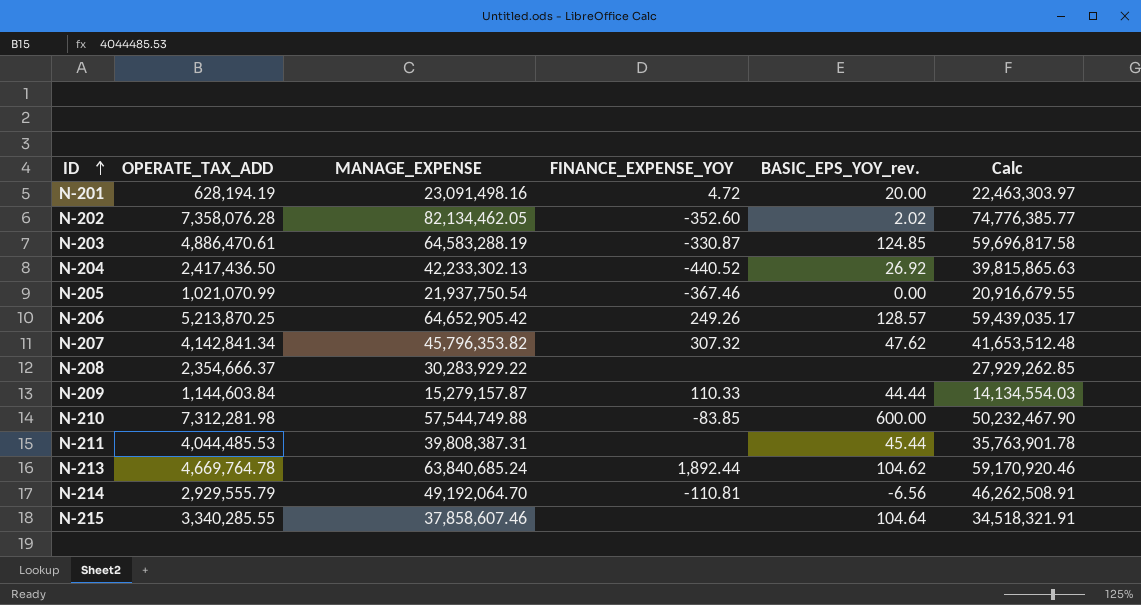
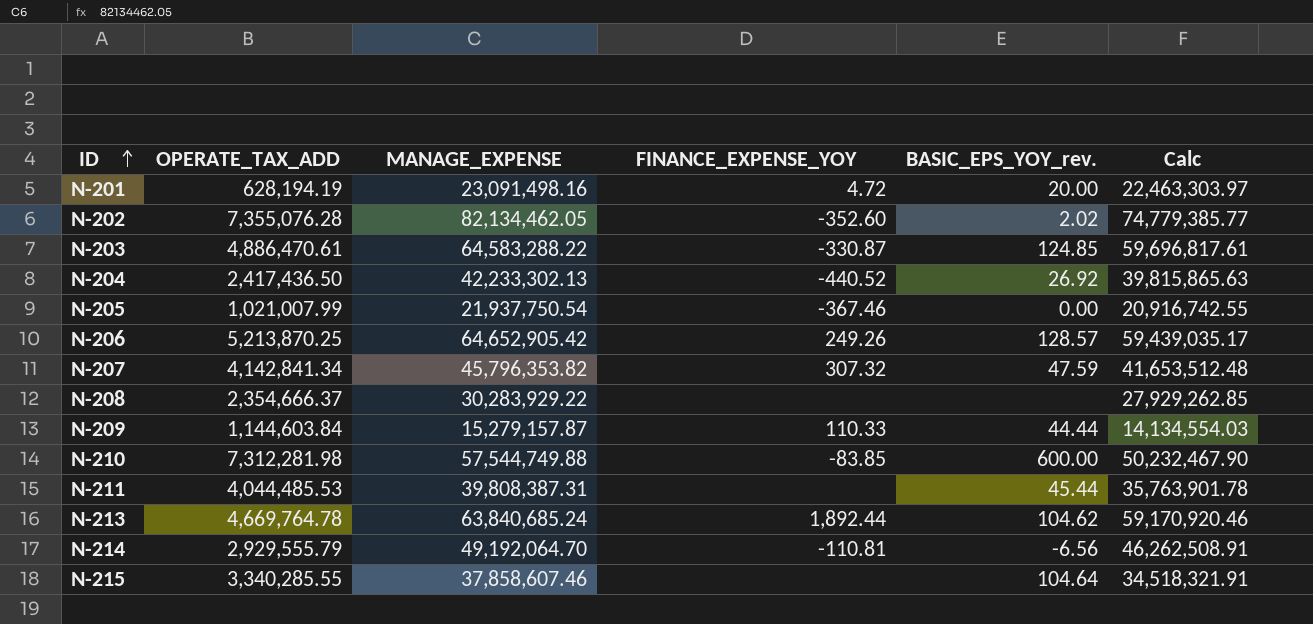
N-202 | OPERATE_TAX_ADD: 7,358,076.28 -> 7,355,076.28
N-202 | Calc: 74,776,385.77 -> 74,779,385.77
N-203 | MANAGE_EXPENSE: 64,583,288.19 -> 64,583,288.22
N-203 | Calc: 59,696,817.58 -> 59,696,817.61
N-205 | OPERATE_TAX_ADD: 1,021,070.99 -> 1,021,007.99
N-205 | Calc: 20,916,679.55 -> 20,916,742.55
N-207 | BASIC_EPS_YOY_rev.: 47.62 -> 47.59

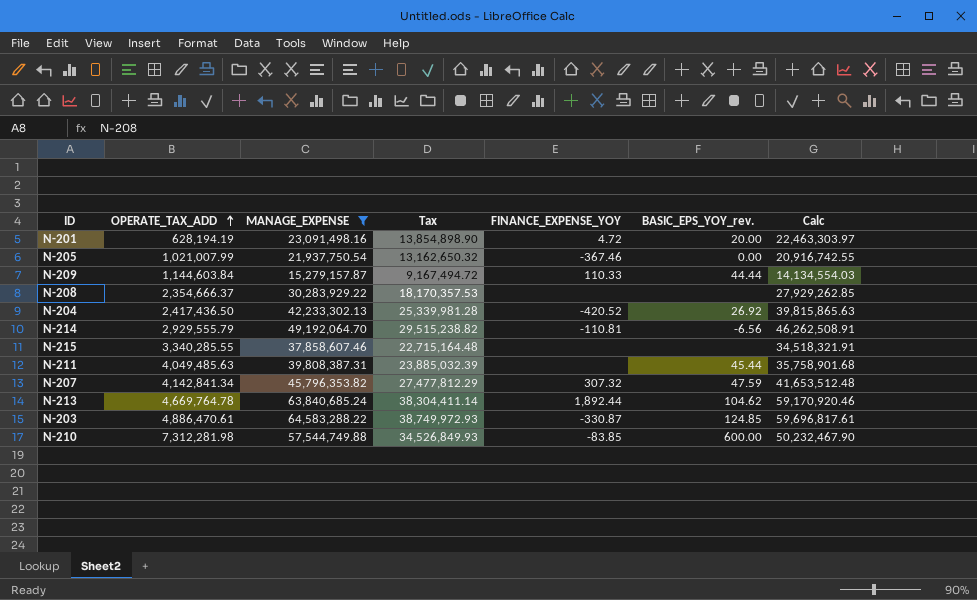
filter: none -> MANAGE_EXPENSE <= 64,583,288.22
row order: ID ascending -> OPERATE_TAX_ADD ascending
column Tax | formula: none -> [MANAGE_EXPENSE] * 0.6
N-204 | FINANCE_EXPENSE_YOY: -440.52 -> -420.52
N-215 | BASIC_EPS_YOY_rev.: 104.64 -> none
N-211 | OPERATE_TAX_ADD: 4,044,485.53 -> 4,049,485.63
N-211 | Calc: 35,763,901.78 -> 35,758,901.68

